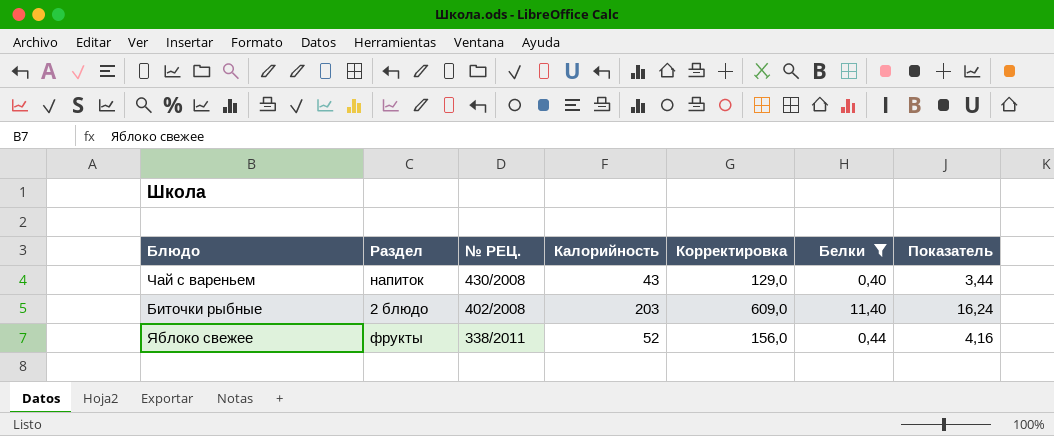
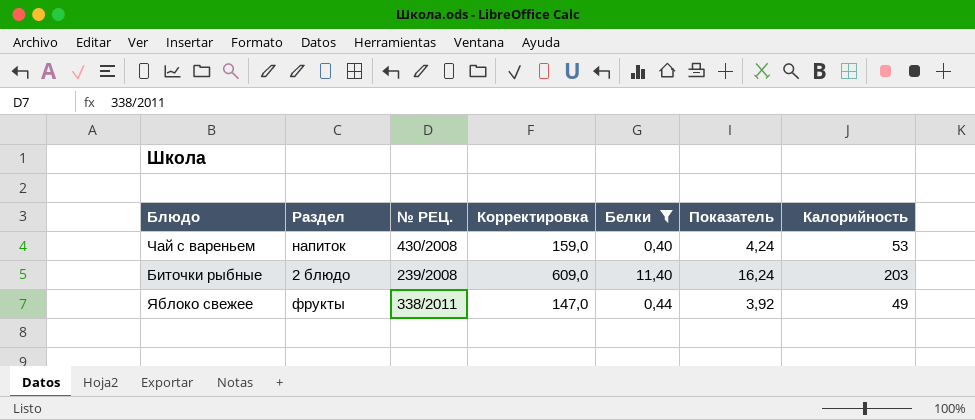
column Калорийность | position: 4 -> 7
Чай с вареньем | Корректировка: 129,0 -> 159,0
Чай с вареньем | Показатель: 3,44 -> 4,24
Чай с вареньем | Калорийность: 43 -> 53
Биточки рыбные | № РЕЦ.: 402/2008 -> 239/2008
Яблоко свежее | Корректировка: 156,0 -> 147,0
Яблоко свежее | Показатель: 4,16 -> 3,92
Яблоко свежее | Калорийность: 52 -> 49

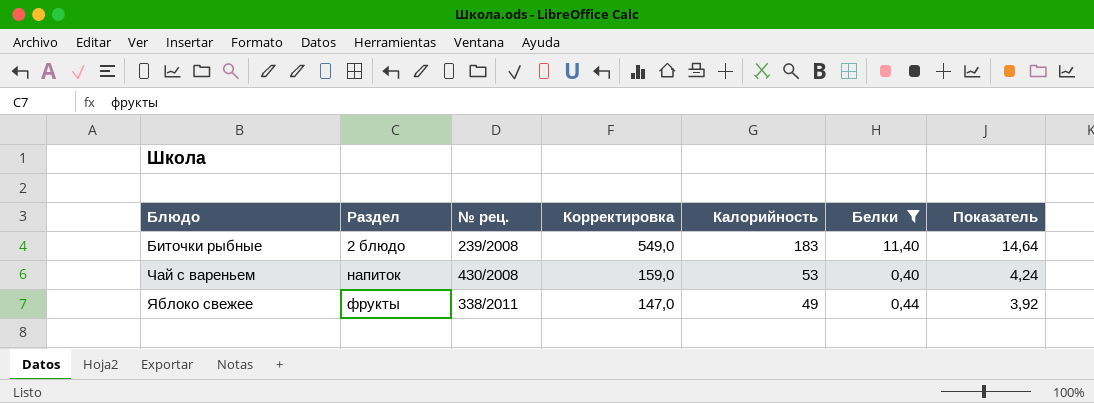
row order: none -> Блюдо ascending
column name: № РЕЦ. -> № рец.
column Калорийность | position: 7 -> 5
Биточки рыбные | Корректировка: 609,0 -> 549,0
Биточки рыбные | Калорийность: 203 -> 183
Биточки рыбные | Показатель: 16,24 -> 14,64

